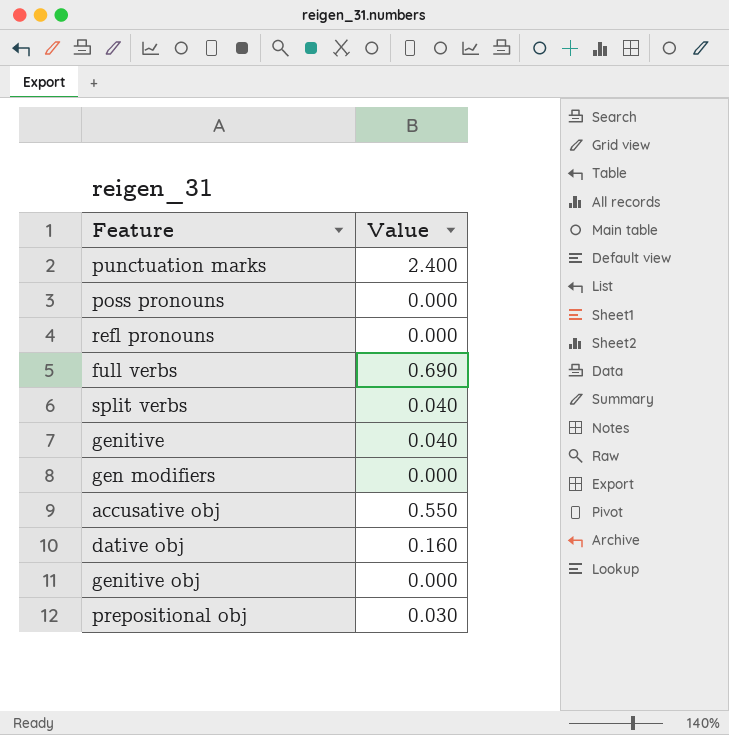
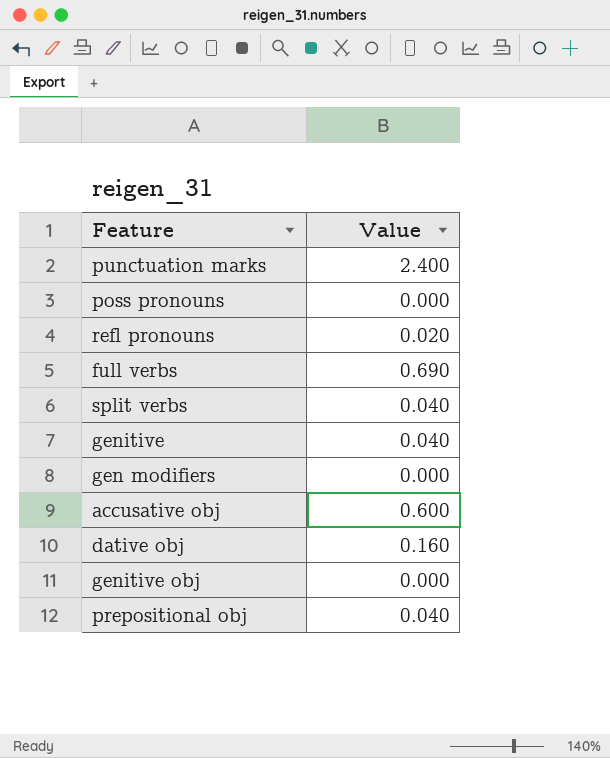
refl pronouns | Value: 0.000 -> 0.020
accusative obj | Value: 0.550 -> 0.600
prepositional obj | Value: 0.030 -> 0.040

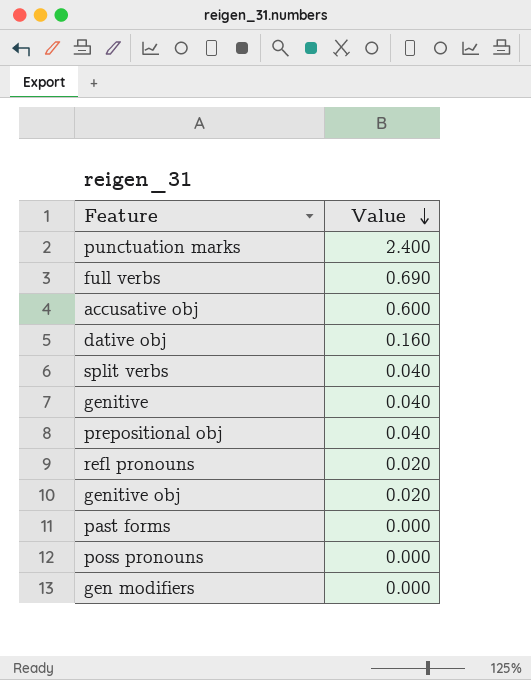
row order: none -> Value descending
genitive obj | Value: 0.000 -> 0.020
row past forms: none -> 0.000

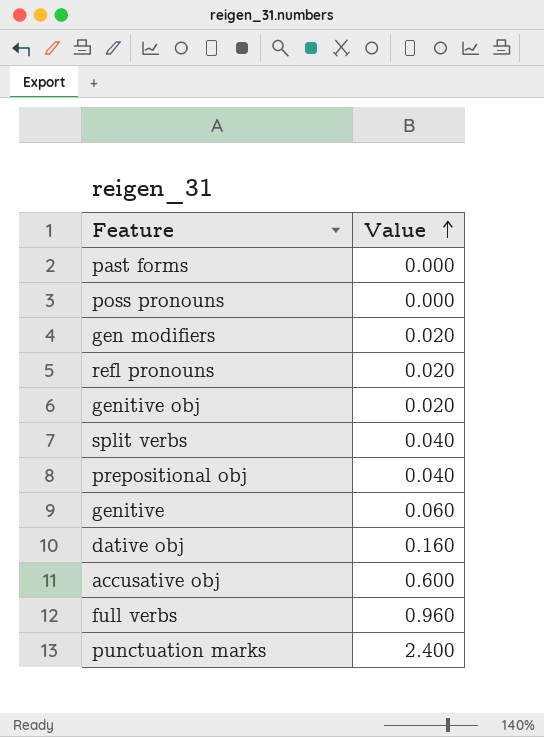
row order: Value descending -> Value ascending
gen modifiers | Value: 0.000 -> 0.020
genitive | Value: 0.040 -> 0.060
full verbs | Value: 0.690 -> 0.960

